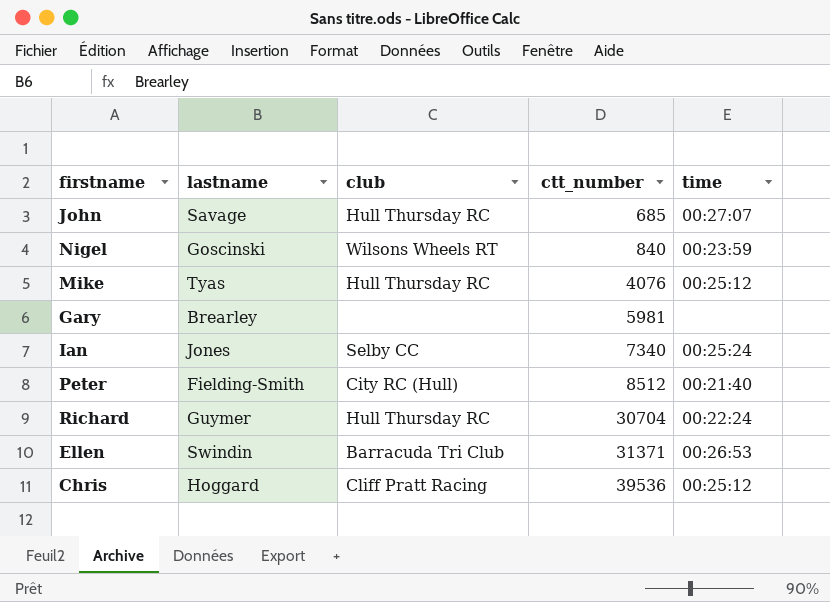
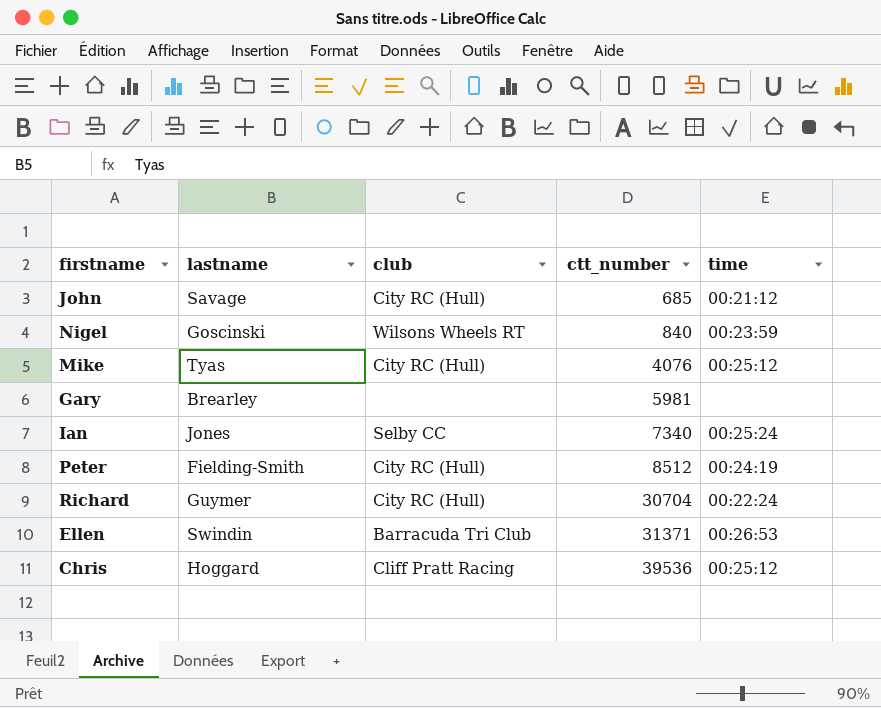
John | club: Hull Thursday RC -> City RC (Hull)
John | time: 00:27:07 -> 00:21:12
Mike | club: Hull Thursday RC -> City RC (Hull)
Peter | time: 00:21:40 -> 00:24:19
Richard | club: Hull Thursday RC -> City RC (Hull)

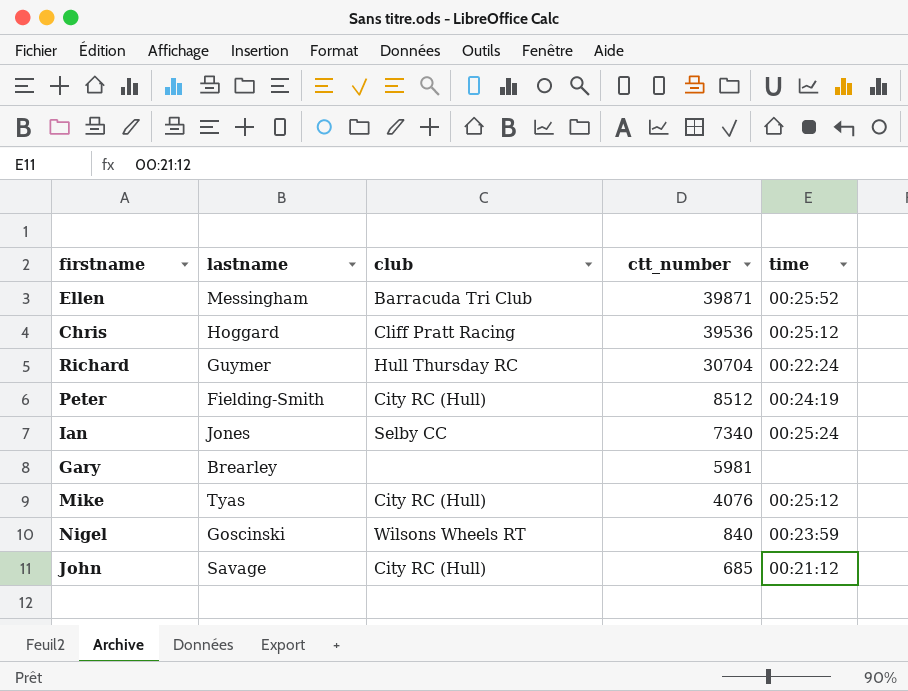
row order: ctt_number ascending -> ctt_number descending
Ellen | lastname: Swindin -> Messingham
Ellen | ctt_number: 31371 -> 39871
Ellen | time: 00:26:53 -> 00:25:52
Richard | club: City RC (Hull) -> Hull Thursday RC

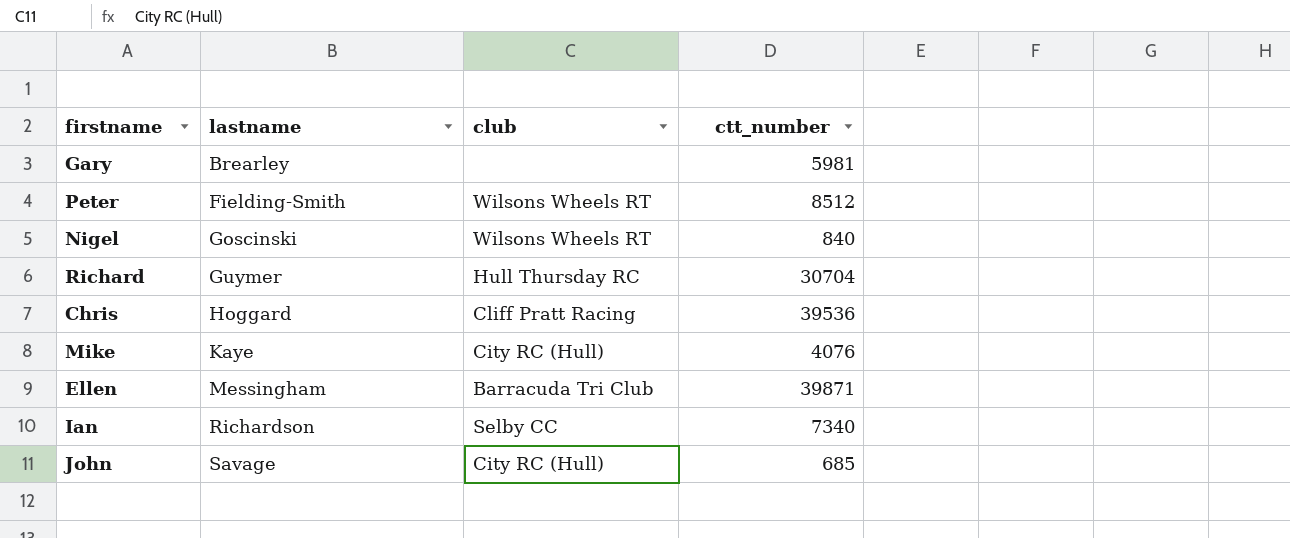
row order: ctt_number descending -> lastname ascending
column time | position: 5 -> none
Peter | club: City RC (Hull) -> Wilsons Wheels RT
Mike | lastname: Tyas -> Kaye
Ian | lastname: Jones -> Richardson

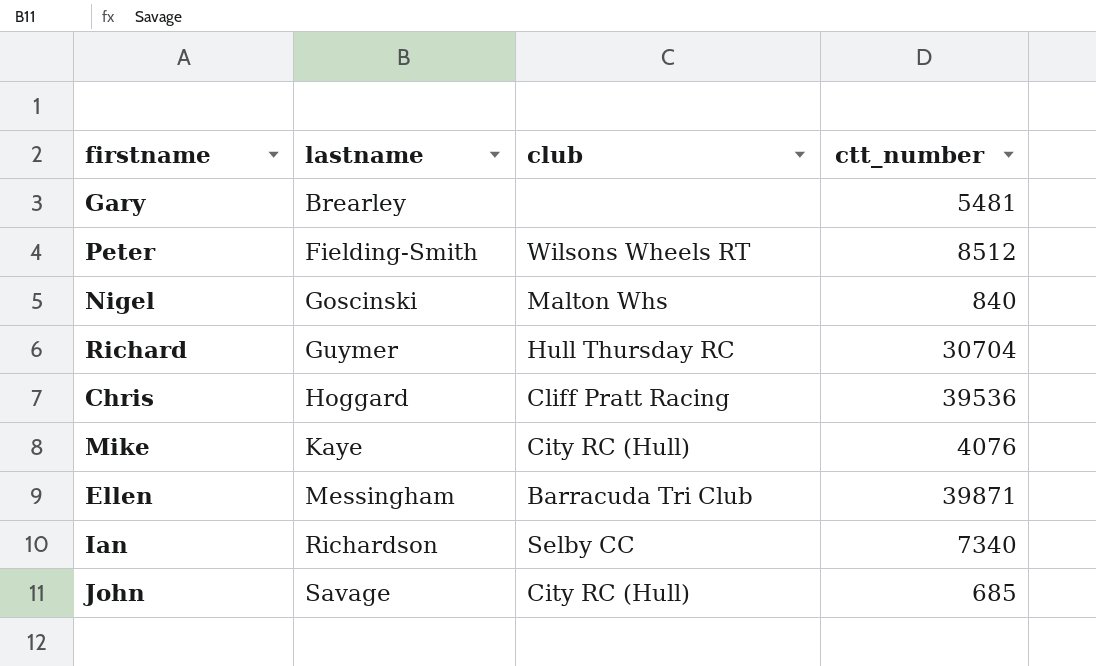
Gary | ctt_number: 5981 -> 5481
Nigel | club: Wilsons Wheels RT -> Malton Whs

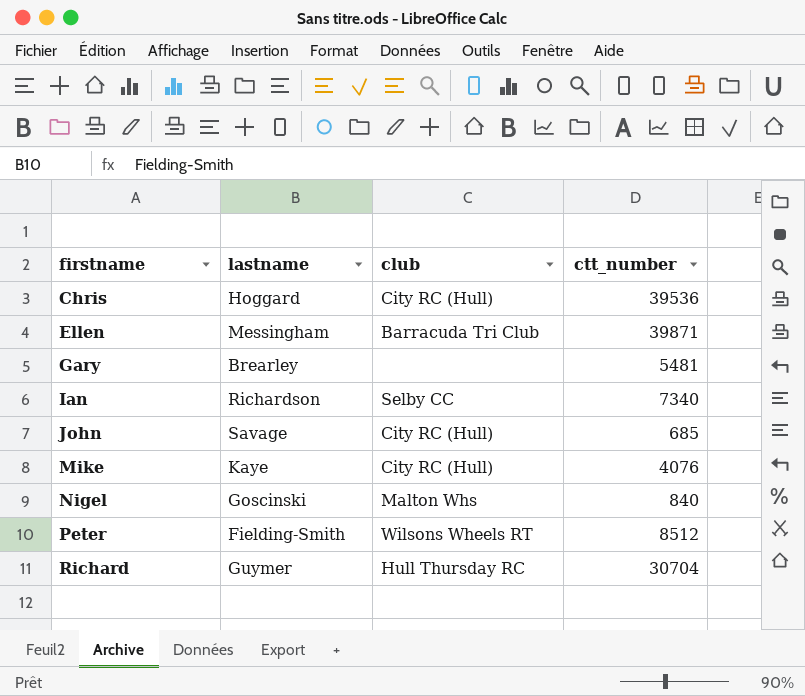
row order: lastname ascending -> firstname ascending
Chris | club: Cliff Pratt Racing -> City RC (Hull)

